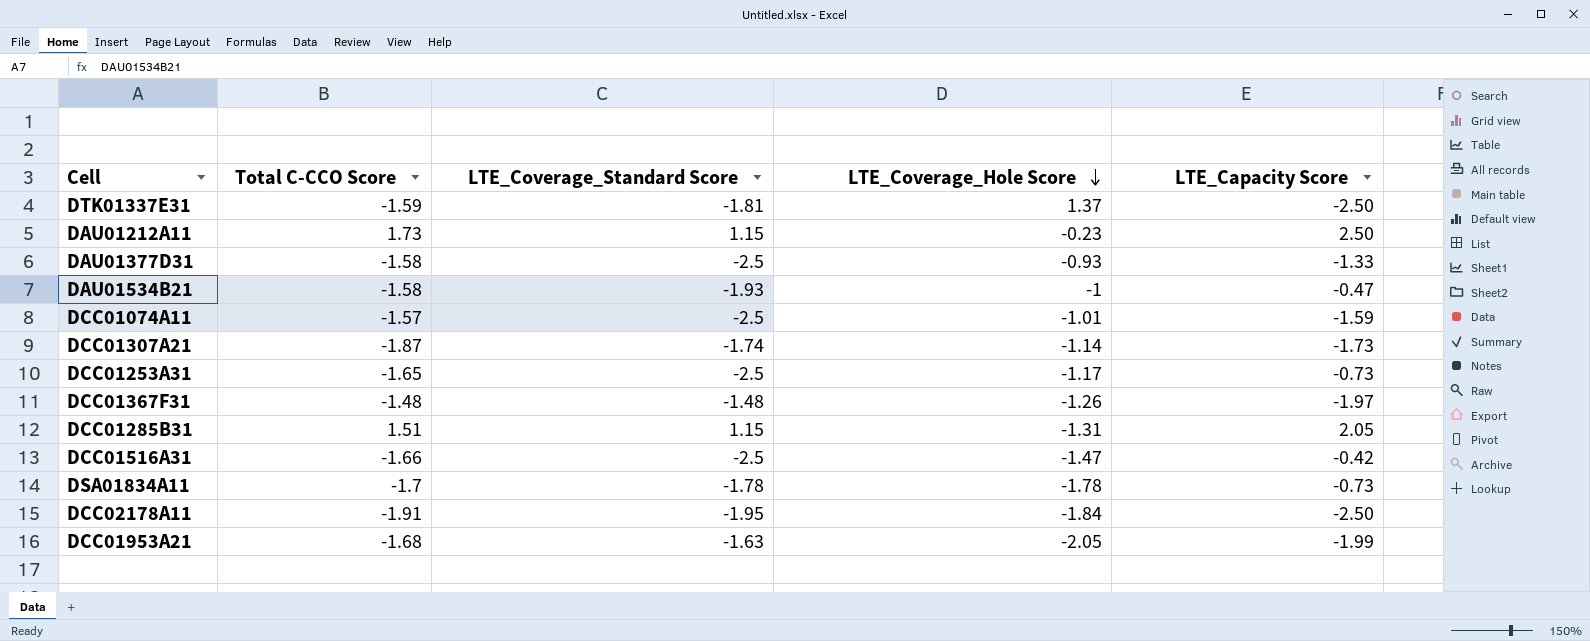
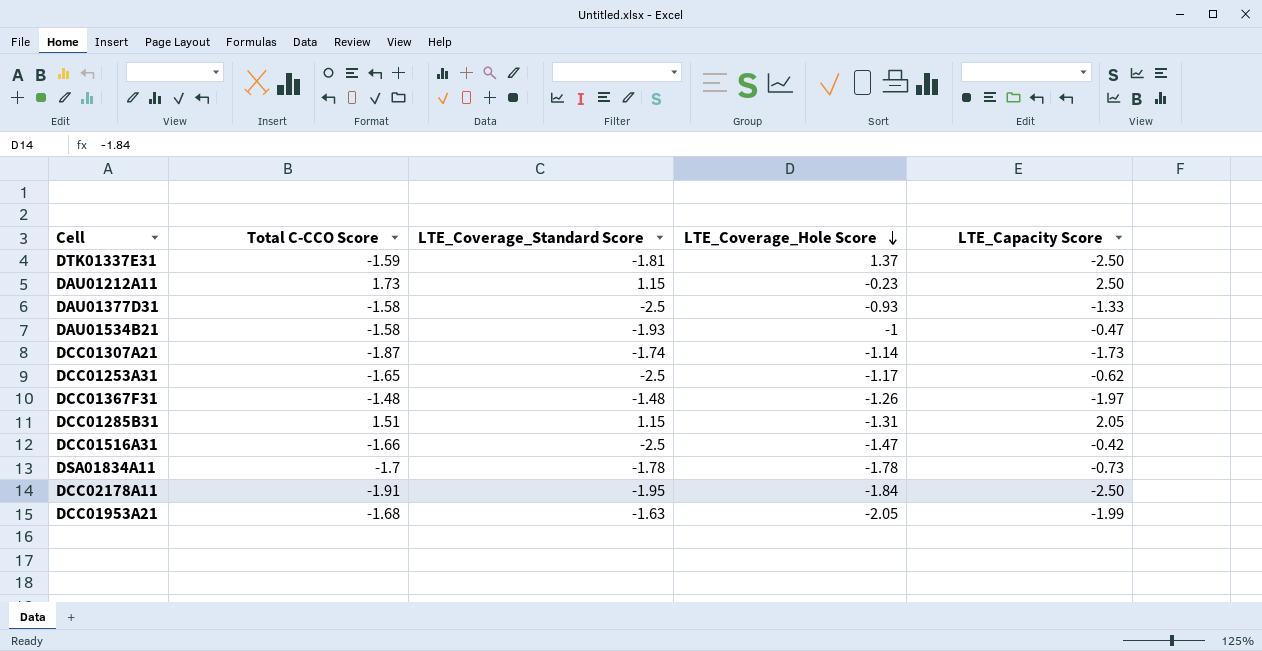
row DCC01074A11: -1.57 | -2.5 | -1.01 | -1.59 -> none
DCC01253A31 | LTE_Capacity Score: -0.73 -> -0.62

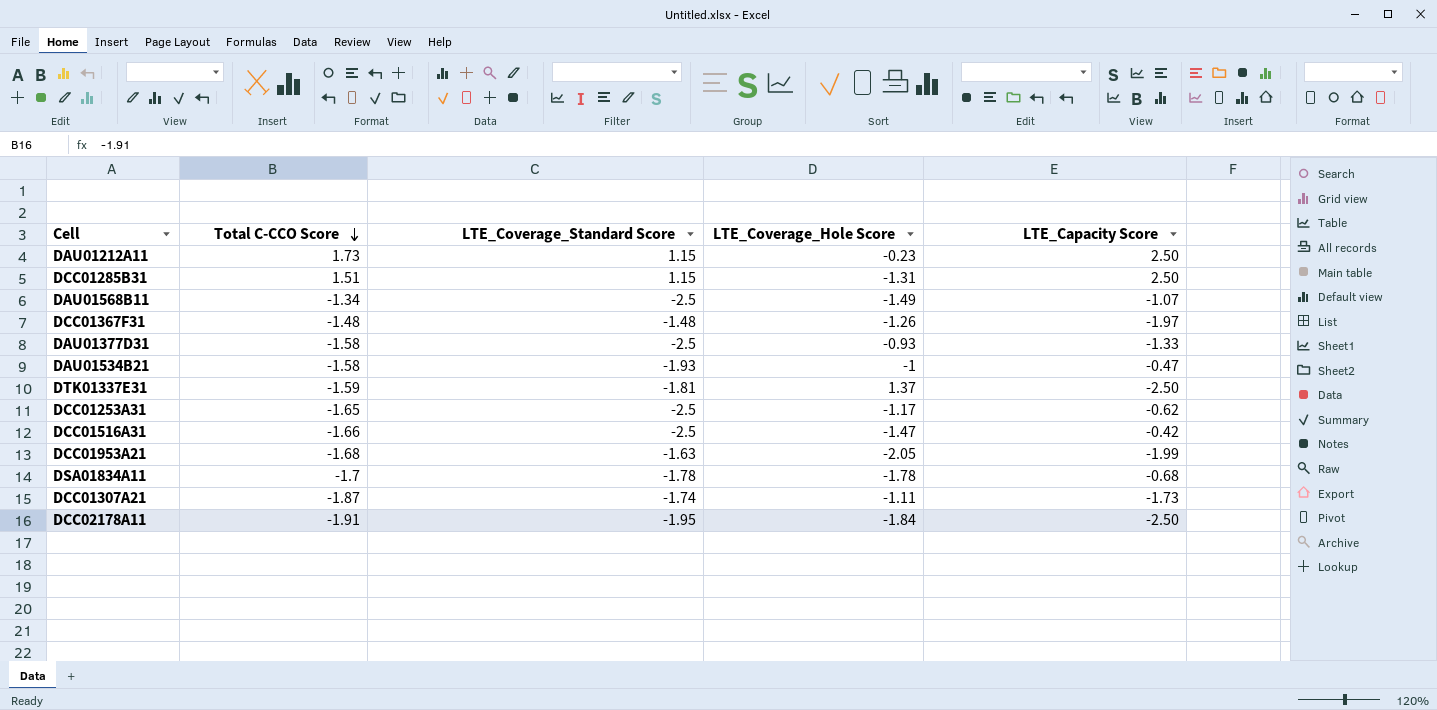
row order: LTE_Coverage_Hole Score descending -> Total C-CCO Score descending
DCC01285B31 | LTE_Capacity Score: 2.05 -> 2.50
row DAU01568B11: none -> -1.34 | -2.5 | -1.49 | -1.07
DSA01834A11 | LTE_Capacity Score: -0.73 -> -0.68
DCC01307A21 | LTE_Coverage_Hole Score: -1.14 -> -1.11

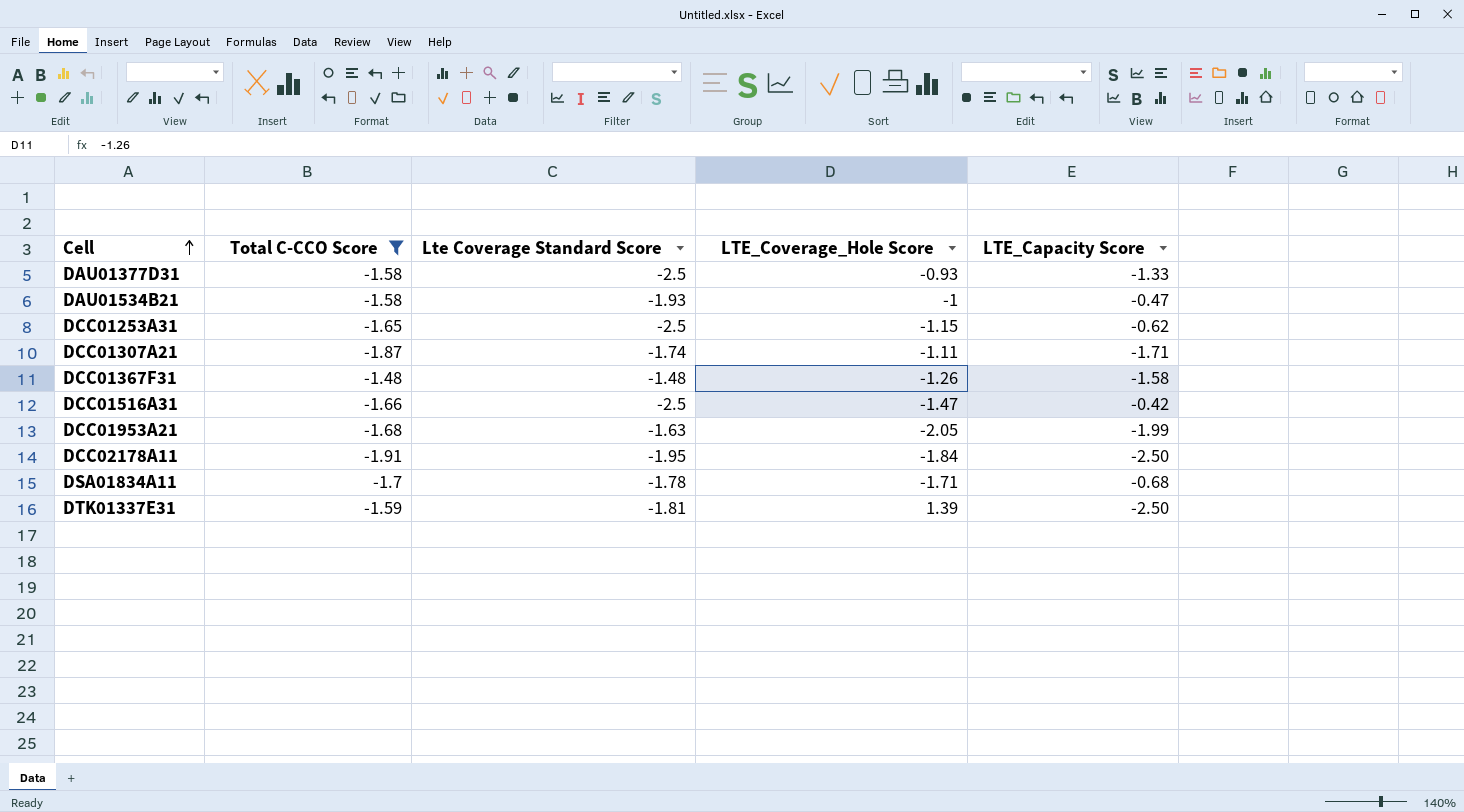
filter: none -> Total C-CCO Score <= -1.48
row order: Total C-CCO Score descending -> Cell ascending
column name: LTE_Coverage_Standard Score -> Lte Coverage Standard Score
DCC01253A31 | LTE_Coverage_Hole Score: -1.17 -> -1.15
DCC01307A21 | LTE_Capacity Score: -1.73 -> -1.71
DCC01367F31 | LTE_Capacity Score: -1.97 -> -1.58
DSA01834A11 | LTE_Coverage_Hole Score: -1.78 -> -1.71
DTK01337E31 | LTE_Coverage_Hole Score: 1.37 -> 1.39

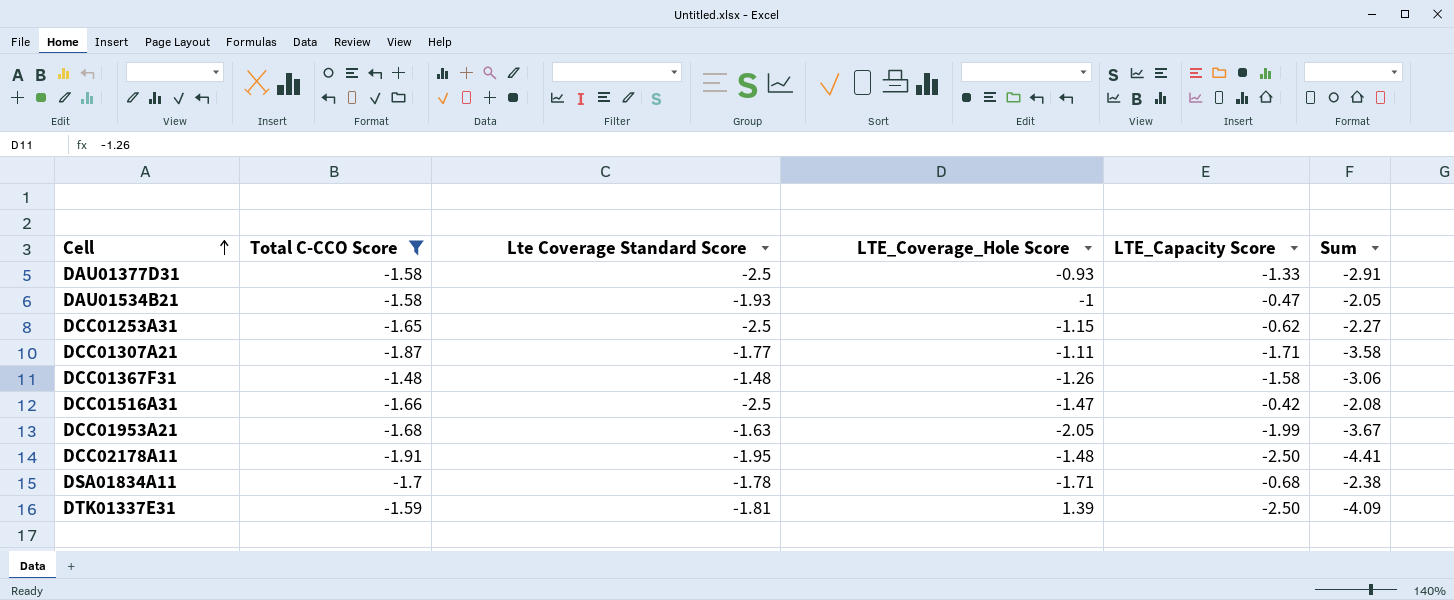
column Sum | formula: none -> [Total C-CCO Score] + [LTE_Capacity Score]
DCC01307A21 | Lte Coverage Standard Score: -1.74 -> -1.77
DCC02178A11 | LTE_Coverage_Hole Score: -1.84 -> -1.48

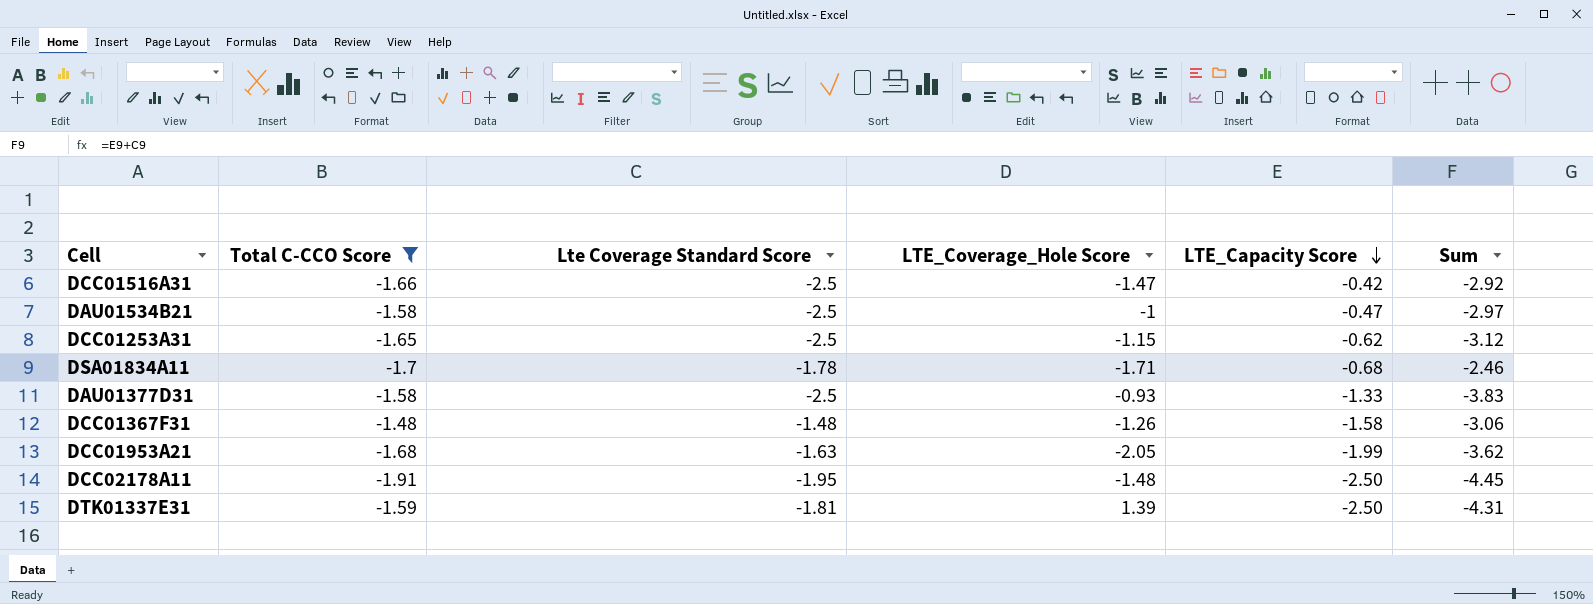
row order: Cell ascending -> LTE_Capacity Score descending
column Sum | formula: [Total C-CCO Score] + [LTE_Capacity Score] -> [Lte Coverage Standard Score] + [LTE_Capacity Score]
row DCC01307A21: -1.87 | -1.77 | -1.11 | -1.71 | -3.58 -> none
DAU01534B21 | Lte Coverage Standard Score: -1.93 -> -2.5

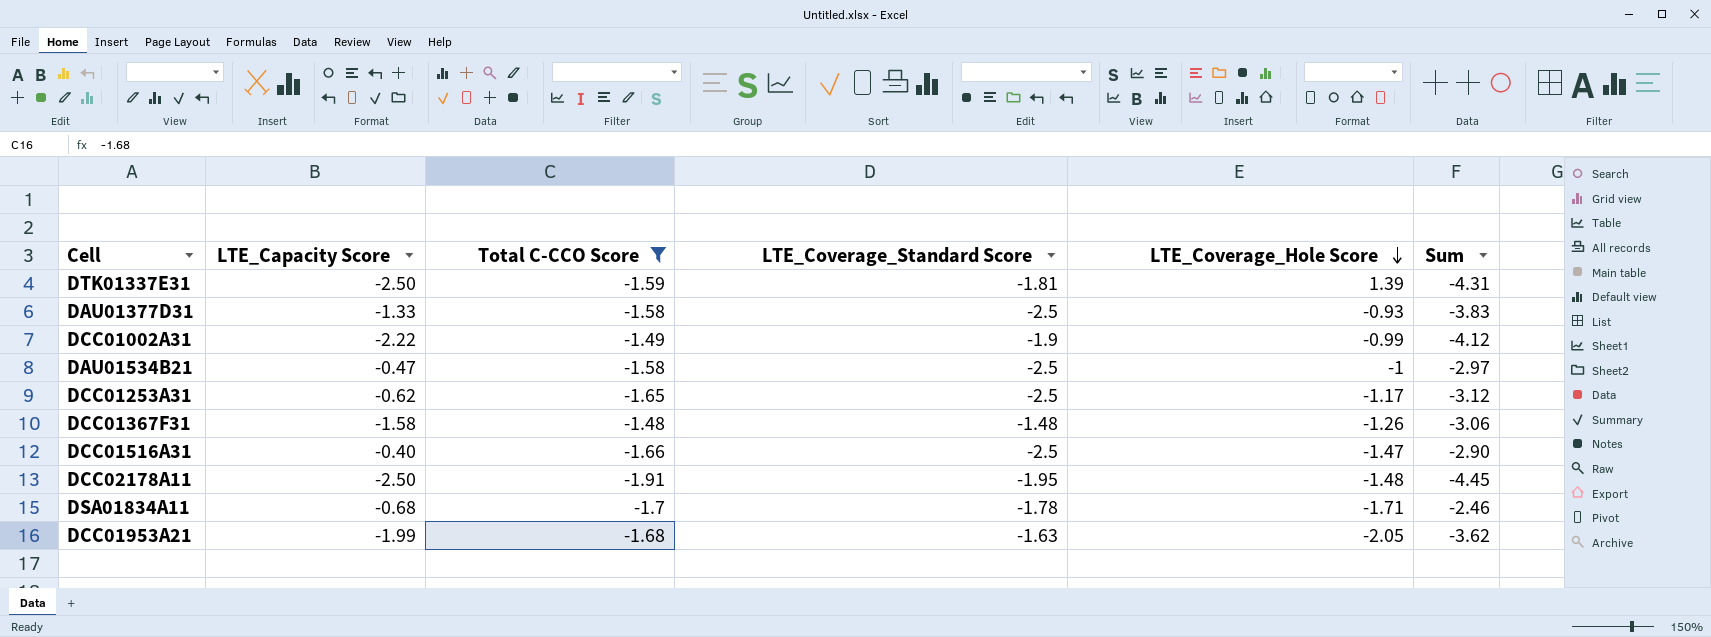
row order: LTE_Capacity Score descending -> LTE_Coverage_Hole Score descending
column LTE_Capacity Score | position: 5 -> 2
column name: Lte Coverage Standard Score -> LTE_Coverage_Standard Score
row DCC01002A31: none -> -2.22 | -1.49 | -1.9 | -0.99 | -4.12
DCC01253A31 | LTE_Coverage_Hole Score: -1.15 -> -1.17
DCC01516A31 | LTE_Capacity Score: -0.42 -> -0.40
DCC01516A31 | Sum: -2.92 -> -2.90

